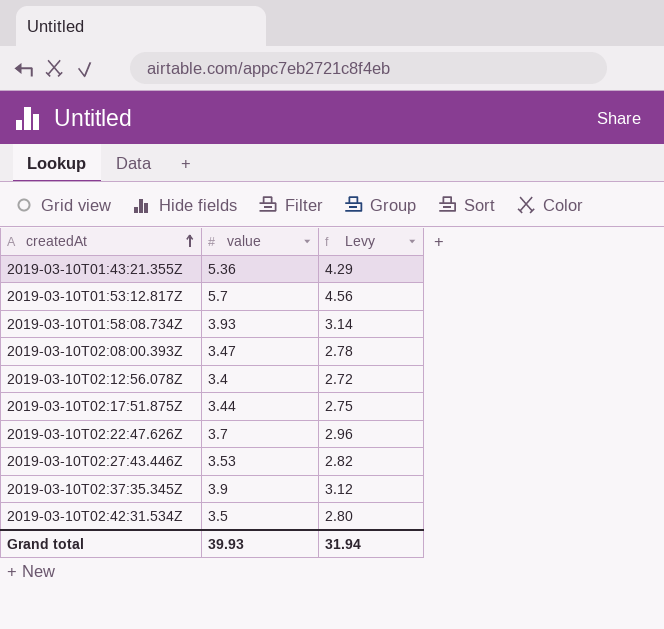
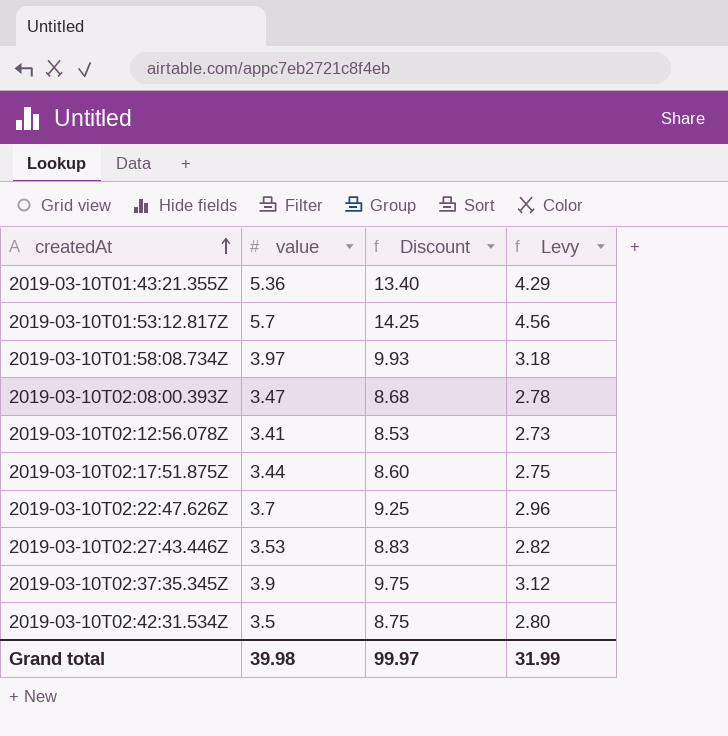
column Discount | formula: none -> [value] * 2.5
2019-03-10T01:58:08.734Z | value: 3.93 -> 3.97
2019-03-10T01:58:08.734Z | Levy: 3.14 -> 3.18
2019-03-10T02:12:56.078Z | value: 3.4 -> 3.41
2019-03-10T02:12:56.078Z | Levy: 2.72 -> 2.73
Grand total | value: 39.93 -> 39.98
Grand total | Levy: 31.94 -> 31.99

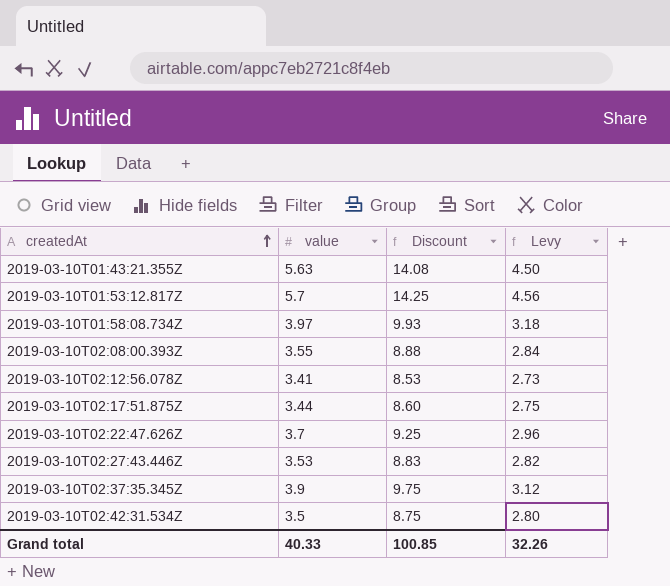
2019-03-10T01:43:21.355Z | value: 5.36 -> 5.63
2019-03-10T01:43:21.355Z | Discount: 13.40 -> 14.08
2019-03-10T01:43:21.355Z | Levy: 4.29 -> 4.50
2019-03-10T02:08:00.393Z | value: 3.47 -> 3.55
2019-03-10T02:08:00.393Z | Discount: 8.68 -> 8.88
2019-03-10T02:08:00.393Z | Levy: 2.78 -> 2.84
Grand total | value: 39.98 -> 40.33
Grand total | Discount: 99.97 -> 100.85
Grand total | Levy: 31.99 -> 32.26

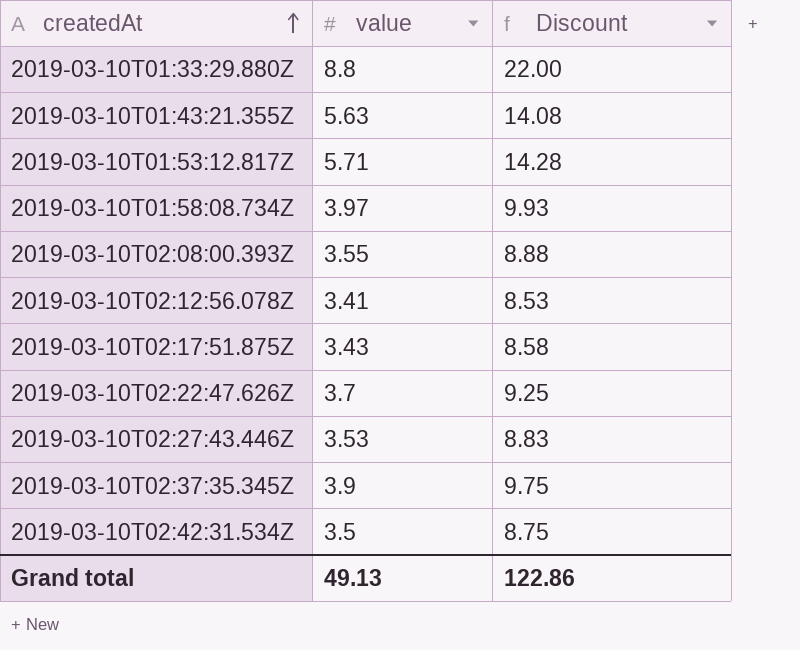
column Levy | formula: [value] * 0.8 -> none
row 2019-03-10T01:33:29.880Z: none -> 8.8 | 22.00
2019-03-10T01:53:12.817Z | value: 5.7 -> 5.71
2019-03-10T01:53:12.817Z | Discount: 14.25 -> 14.28
2019-03-10T02:17:51.875Z | value: 3.44 -> 3.43
2019-03-10T02:17:51.875Z | Discount: 8.60 -> 8.58
Grand total | value: 40.33 -> 49.13
Grand total | Discount: 100.85 -> 122.86

